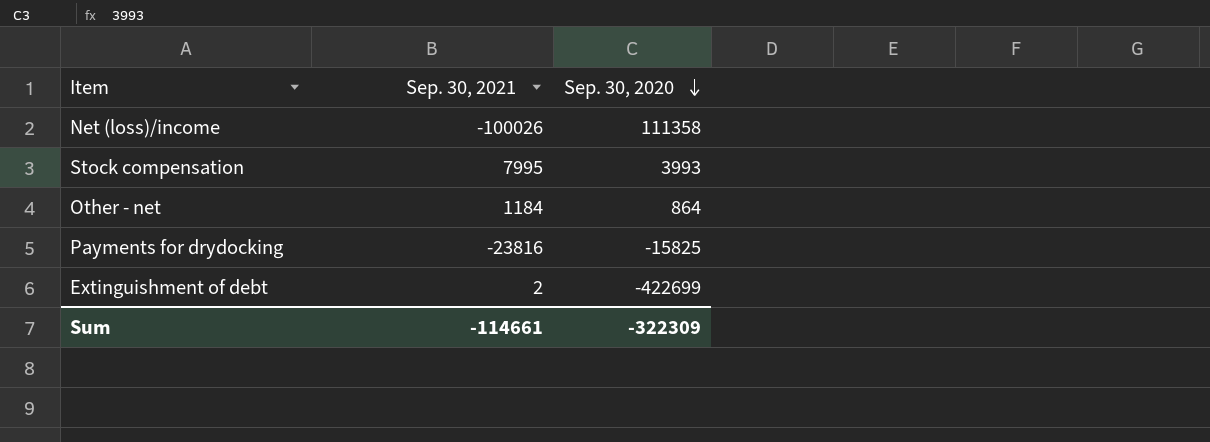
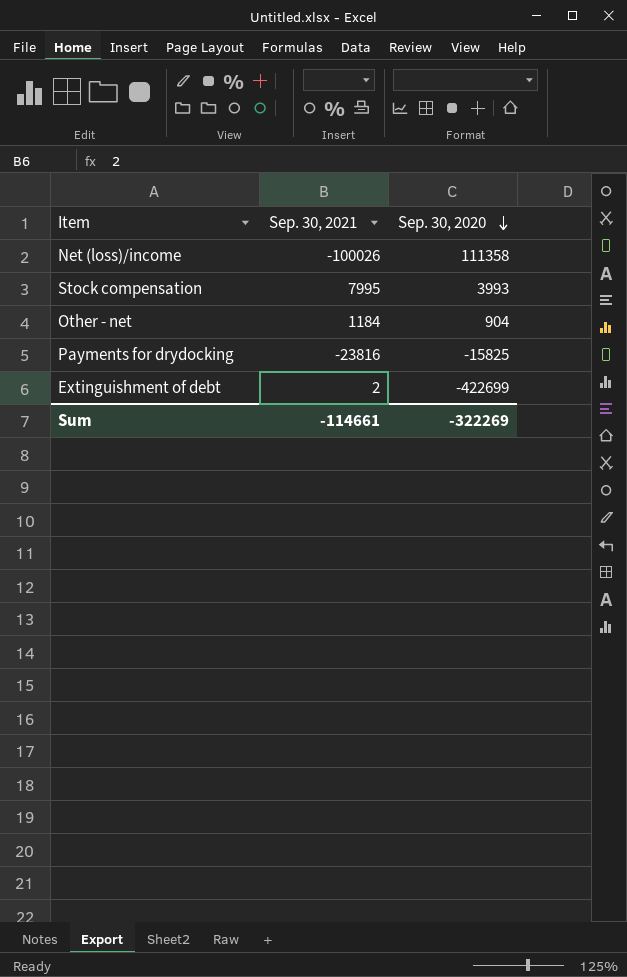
Other - net | Sep. 30, 2020: 864 -> 904
Sum | Sep. 30, 2020: -322309 -> -322269

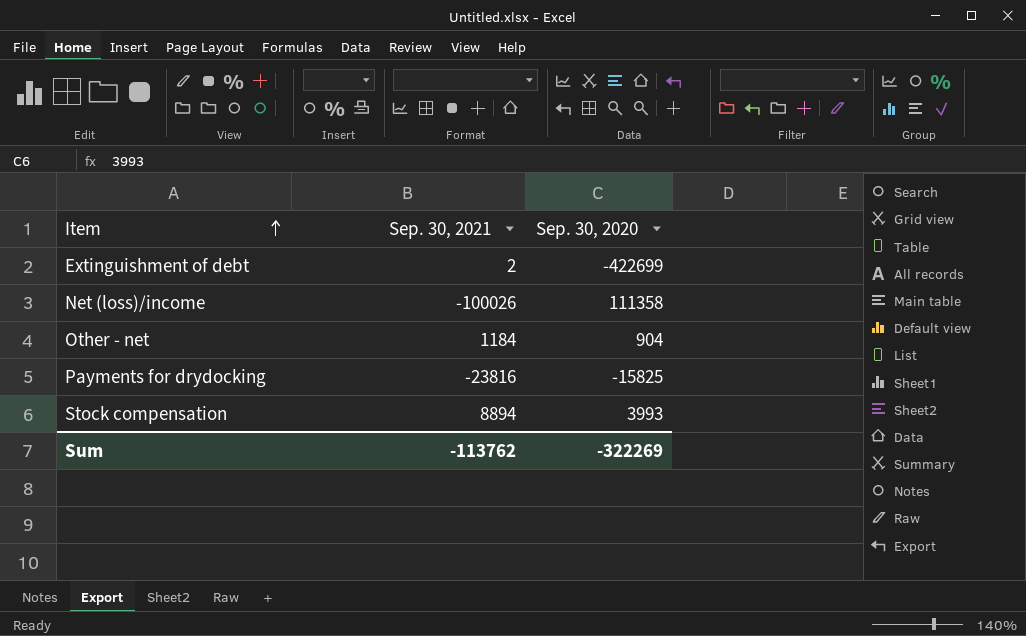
row order: Sep. 30, 2020 descending -> Item ascending
Stock compensation | Sep. 30, 2021: 7995 -> 8894
Sum | Sep. 30, 2021: -114661 -> -113762

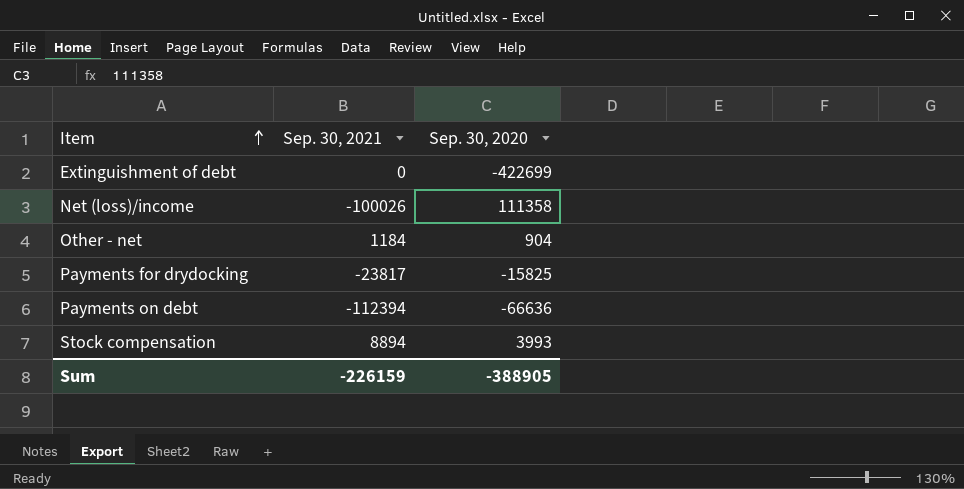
Extinguishment of debt | Sep. 30, 2021: 2 -> 0
Payments for drydocking | Sep. 30, 2021: -23816 -> -23817
row Payments on debt: none -> -112394 | -66636
Sum | Sep. 30, 2021: -113762 -> -226159
Sum | Sep. 30, 2020: -322269 -> -388905

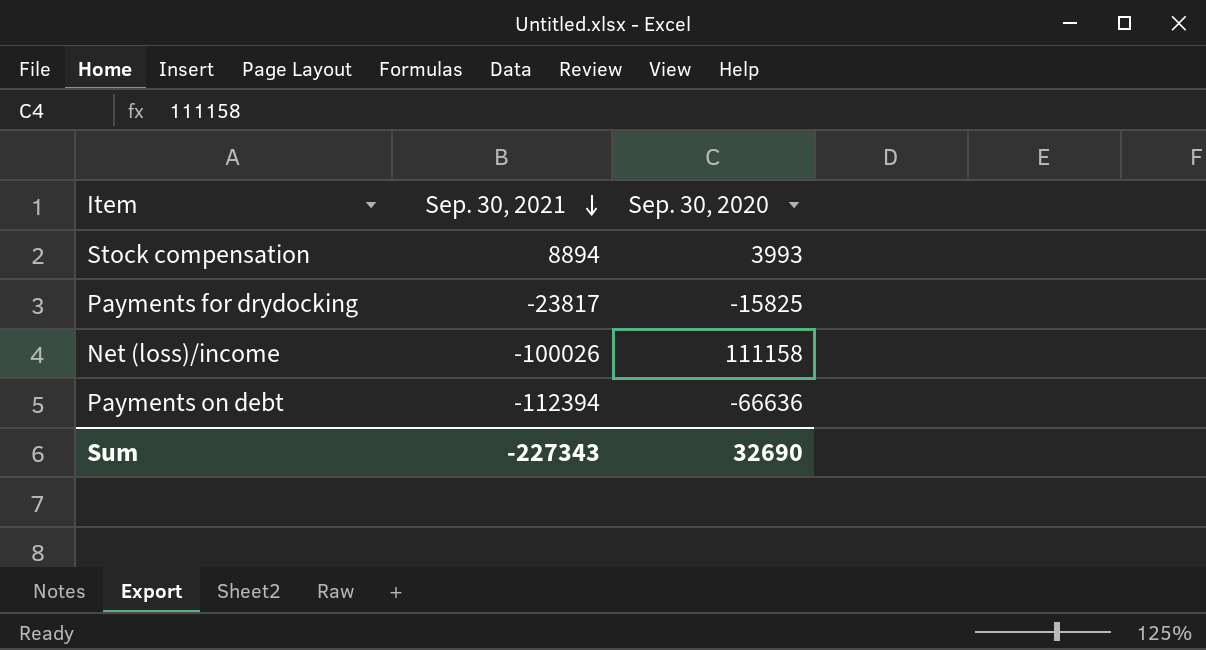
row order: Item ascending -> Sep. 30, 2021 descending
row Extinguishment of debt: 0 | -422699 -> none
row Other - net: 1184 | 904 -> none
Net (loss)/income | Sep. 30, 2020: 111358 -> 111158
Sum | Sep. 30, 2021: -226159 -> -227343
Sum | Sep. 30, 2020: -388905 -> 32690

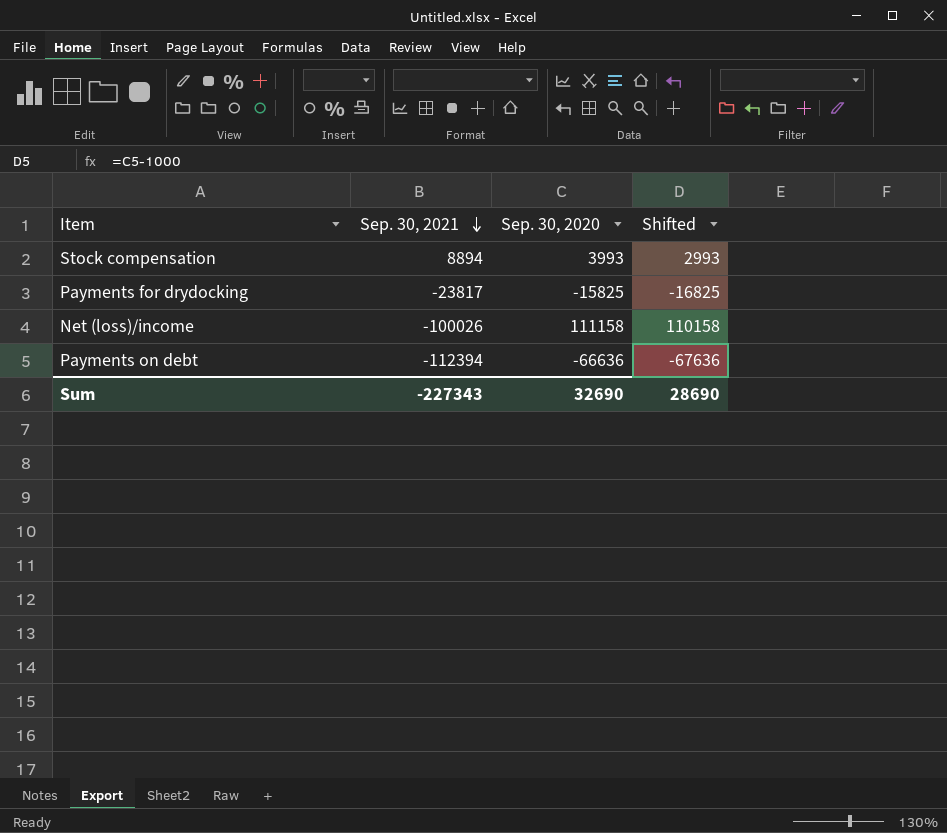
column Shifted | formula: none -> [Sep. 30, 2020] - 1000

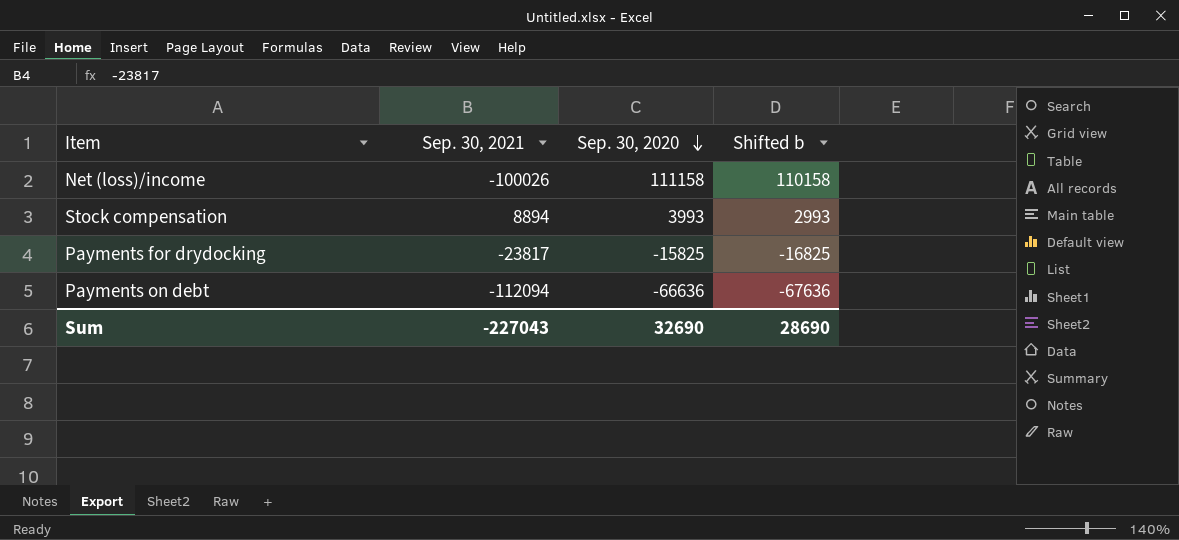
row order: Sep. 30, 2021 descending -> Sep. 30, 2020 descending
column name: Shifted -> Shifted b
Payments on debt | Sep. 30, 2021: -112394 -> -112094
Sum | Sep. 30, 2021: -227343 -> -227043

